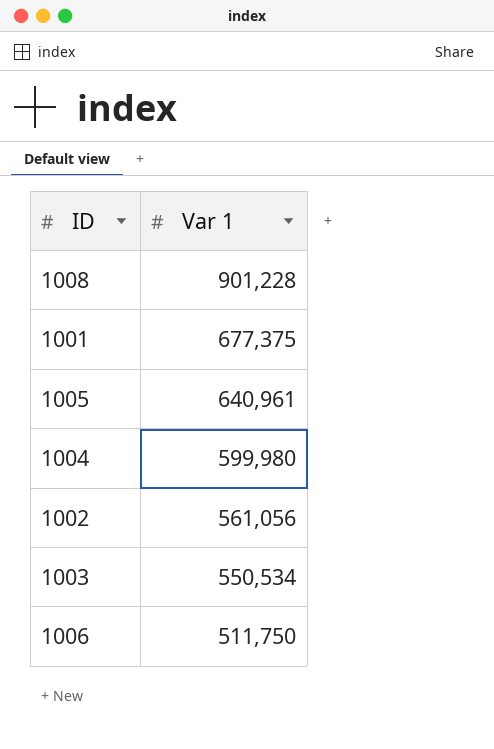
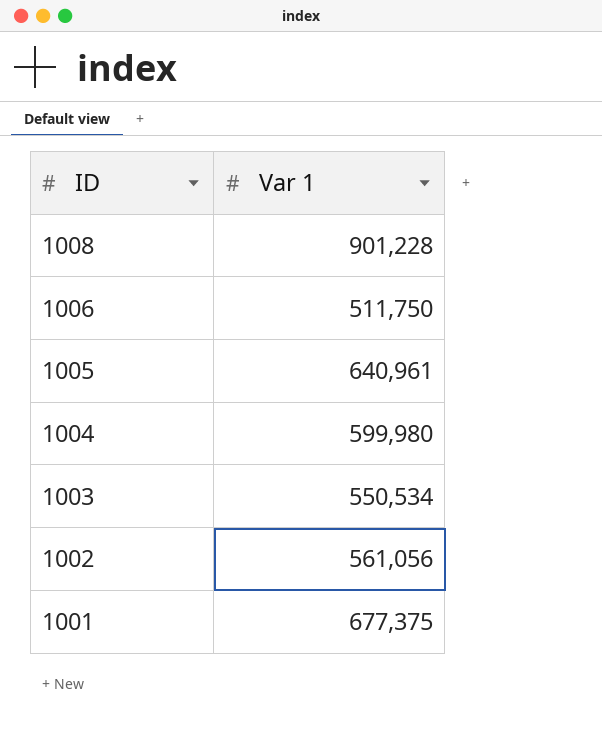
row order: Var 1 descending -> ID descending

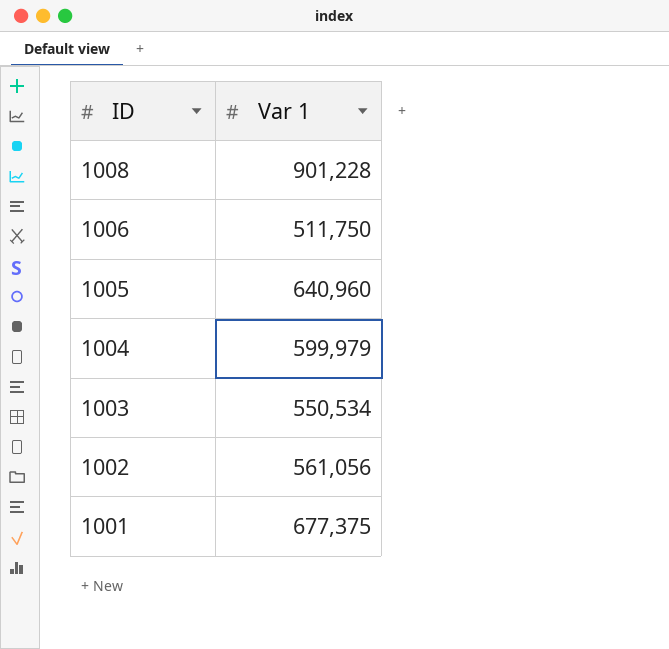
1005 | Var 1: 640,961 -> 640,960
1004 | Var 1: 599,980 -> 599,979

